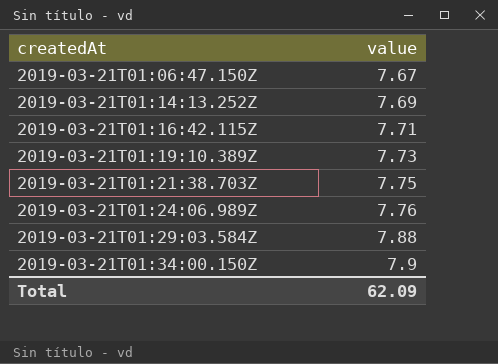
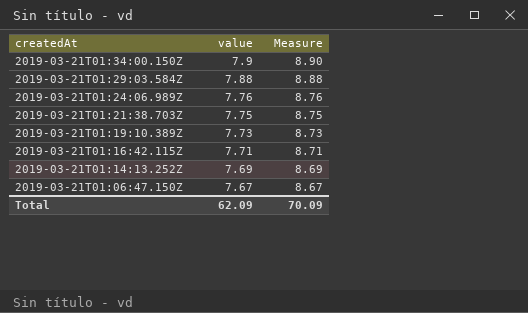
row order: createdAt ascending -> createdAt descending
column Measure | formula: none -> [value] + 1

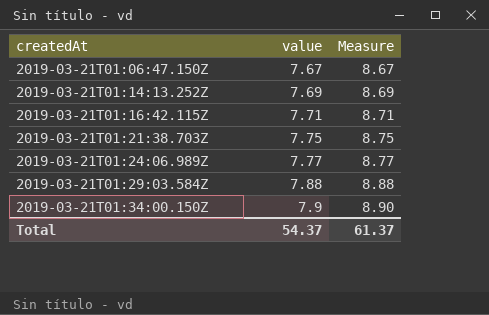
row order: createdAt descending -> createdAt ascending
row 2019-03-21T01:19:10.389Z: 7.73 | 8.73 -> none
2019-03-21T01:24:06.989Z | value: 7.76 -> 7.77
2019-03-21T01:24:06.989Z | Measure: 8.76 -> 8.77
Total | value: 62.09 -> 54.37
Total | Measure: 70.09 -> 61.37

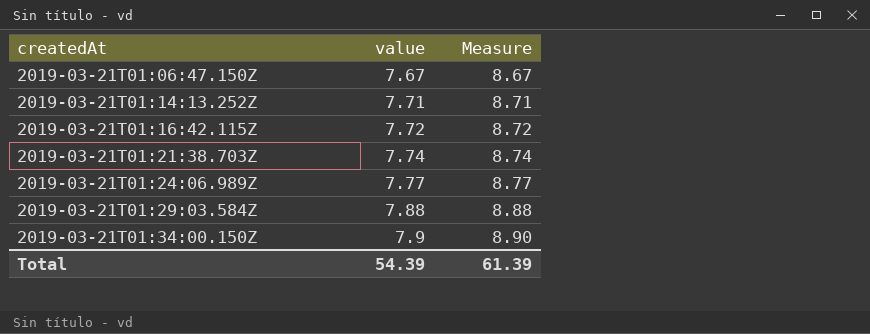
2019-03-21T01:14:13.252Z | value: 7.69 -> 7.71
2019-03-21T01:14:13.252Z | Measure: 8.69 -> 8.71
2019-03-21T01:16:42.115Z | value: 7.71 -> 7.72
2019-03-21T01:16:42.115Z | Measure: 8.71 -> 8.72
2019-03-21T01:21:38.703Z | value: 7.75 -> 7.74
2019-03-21T01:21:38.703Z | Measure: 8.75 -> 8.74
Total | value: 54.37 -> 54.39
Total | Measure: 61.37 -> 61.39

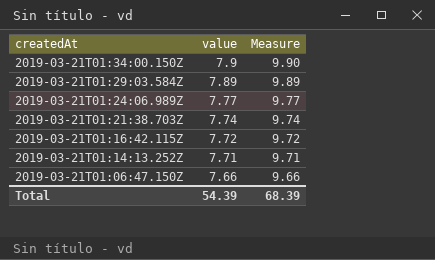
row order: createdAt ascending -> createdAt descending
column Measure | formula: [value] + 1 -> [value] + 2
2019-03-21T01:29:03.584Z | value: 7.88 -> 7.89
2019-03-21T01:06:47.150Z | value: 7.67 -> 7.66
Total | Measure: 61.39 -> 68.39

